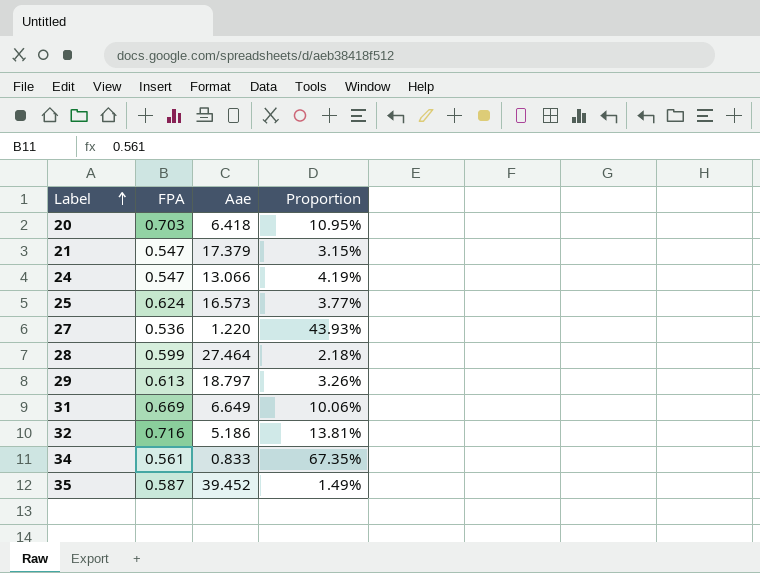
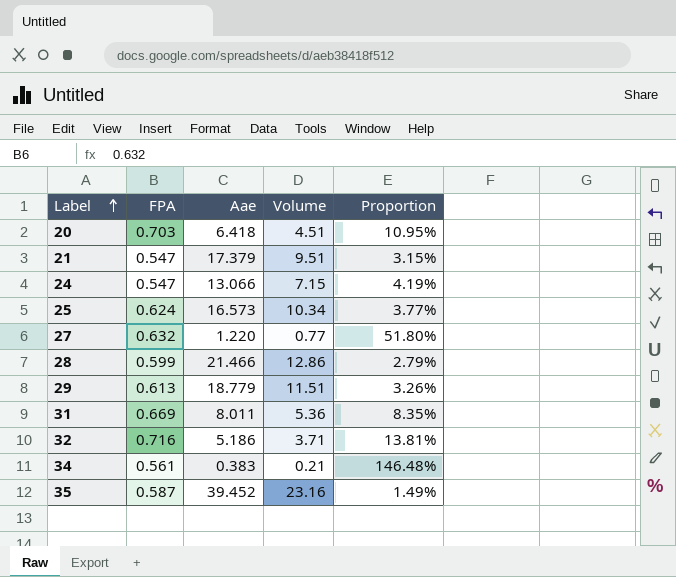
column Volume | formula: none -> [FPA] * [Aae]
27 | FPA: 0.536 -> 0.632
27 | Proportion: 43.93% -> 51.80%
28 | Aae: 27.464 -> 21.466
28 | Proportion: 2.18% -> 2.79%
29 | Aae: 18.797 -> 18.779
31 | Aae: 6.649 -> 8.011
31 | Proportion: 10.06% -> 8.35%
34 | Aae: 0.833 -> 0.383
34 | Proportion: 67.35% -> 146.48%

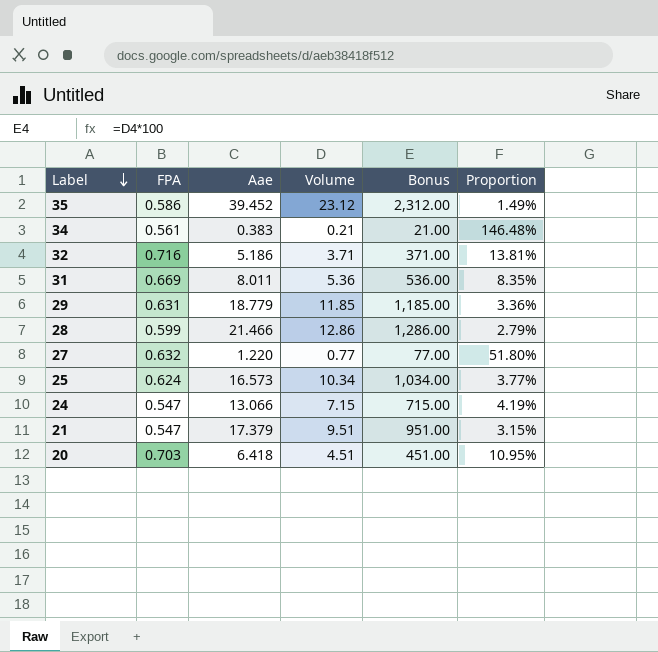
row order: Label ascending -> Label descending
column Bonus | formula: none -> [Volume] * 100
35 | FPA: 0.587 -> 0.586
35 | Volume: 23.16 -> 23.12
29 | FPA: 0.613 -> 0.631
29 | Volume: 11.51 -> 11.85
29 | Proportion: 3.26% -> 3.36%

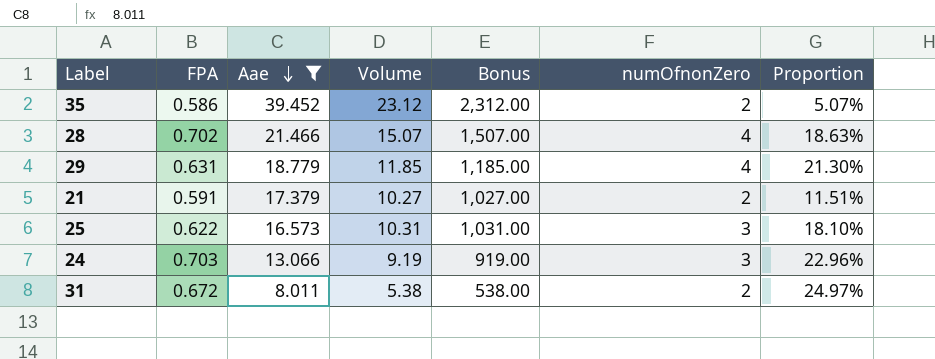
filter: none -> Aae >= 8.011
row order: Label descending -> Aae descending
column numOfnonZero | position: none -> 6
column Proportion | formula: [FPA] / [Aae] -> [numOfnonZero] / [Aae]
28 | FPA: 0.599 -> 0.702
28 | Volume: 12.86 -> 15.07
28 | Bonus: 1,286.00 -> 1,507.00
21 | FPA: 0.547 -> 0.591
21 | Volume: 9.51 -> 10.27
21 | Bonus: 951.00 -> 1,027.00
25 | FPA: 0.624 -> 0.622
25 | Volume: 10.34 -> 10.31
25 | Bonus: 1,034.00 -> 1,031.00
24 | FPA: 0.547 -> 0.703
24 | Volume: 7.15 -> 9.19
24 | Bonus: 715.00 -> 919.00
31 | FPA: 0.669 -> 0.672
31 | Volume: 5.36 -> 5.38
31 | Bonus: 536.00 -> 538.00

